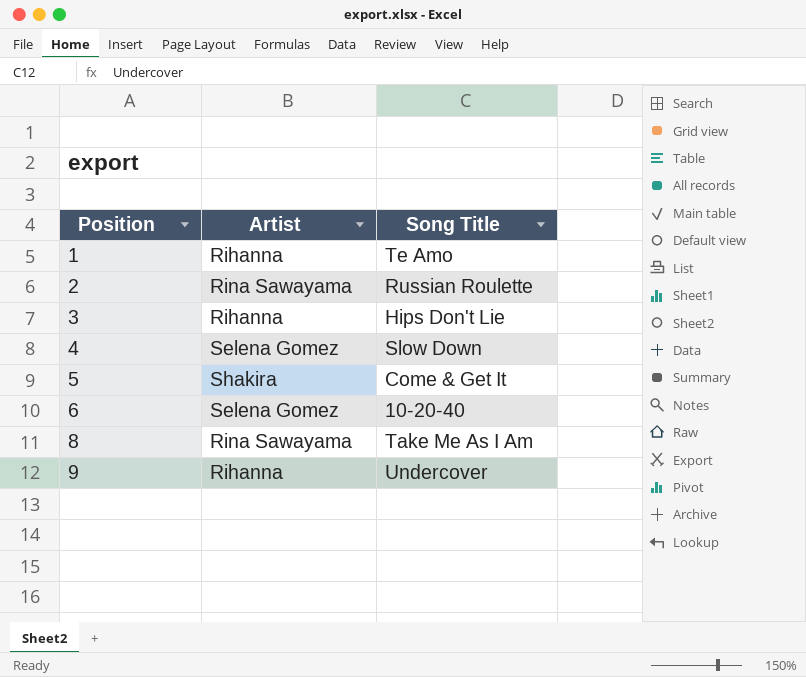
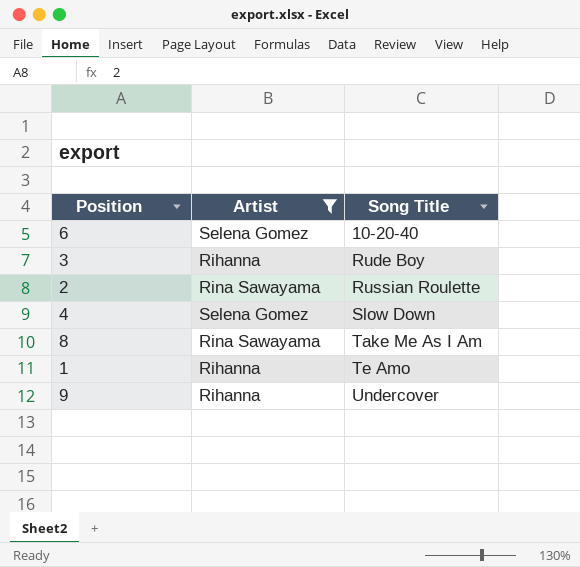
filter: none -> Artist != Shakira
row order: Position ascending -> Song Title ascending
3 | Song Title: Hips Don't Lie -> Rude Boy

